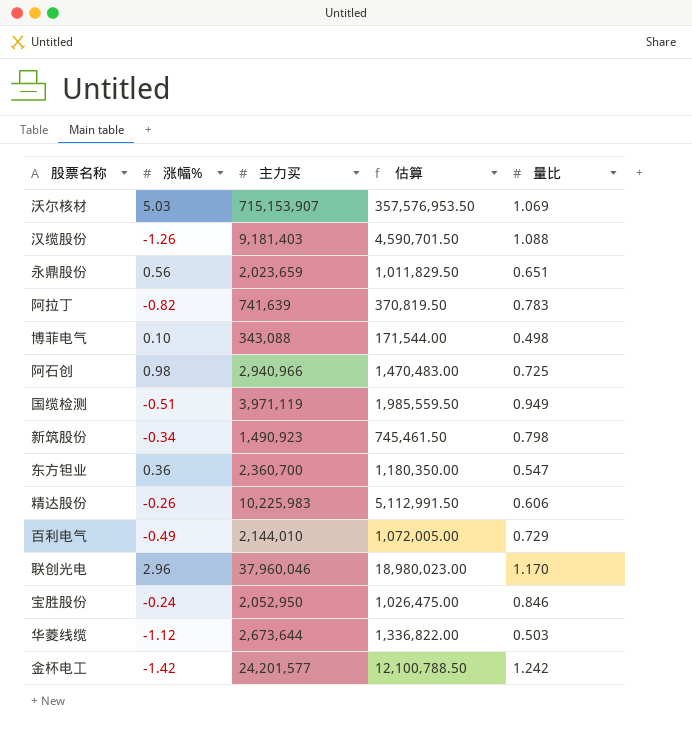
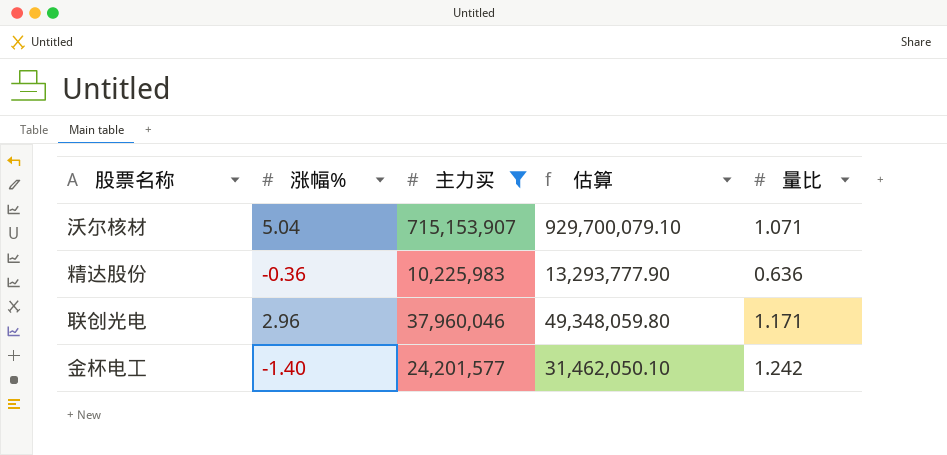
filter: none -> 主力买 >= 10,225,983
column 估算 | formula: [主力买] * 0.5 -> [主力买] * 1.3
沃尔核材 | 涨幅%: 5.03 -> 5.04
沃尔核材 | 量比: 1.069 -> 1.071
精达股份 | 涨幅%: -0.26 -> -0.36
精达股份 | 量比: 0.606 -> 0.636
联创光电 | 量比: 1.170 -> 1.171
金杯电工 | 涨幅%: -1.42 -> -1.40

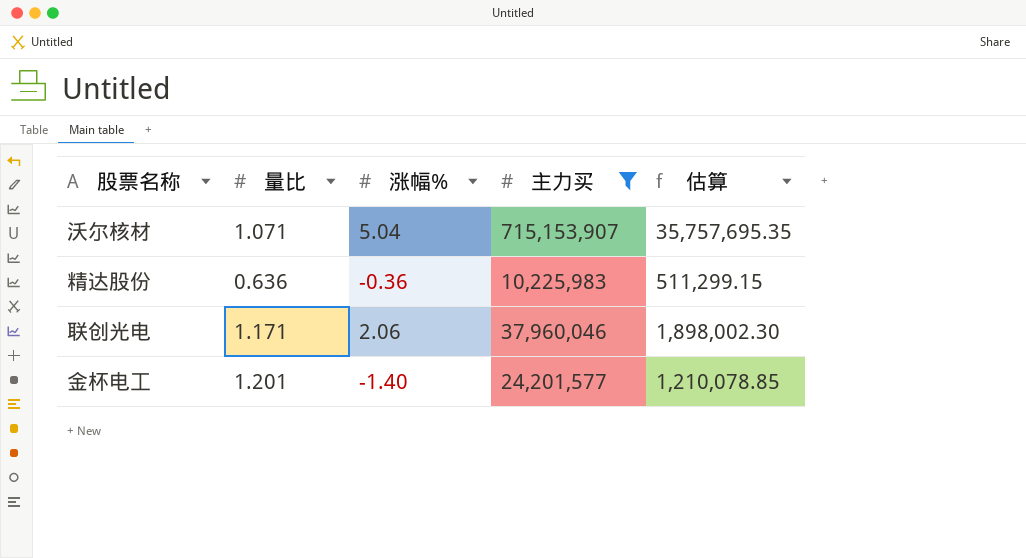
column 量比 | position: 5 -> 2
column 估算 | formula: [主力买] * 1.3 -> [主力买] * 0.05
联创光电 | 涨幅%: 2.96 -> 2.06
金杯电工 | 量比: 1.242 -> 1.201

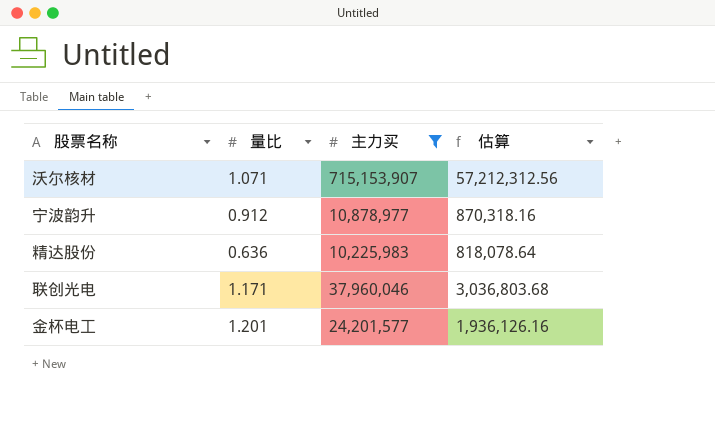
column 涨幅% | position: 3 -> none
column 估算 | formula: [主力买] * 0.05 -> [主力买] * 0.08
row 宁波韵升: none -> 0.912 | 10,878,977 | 870,318.16

